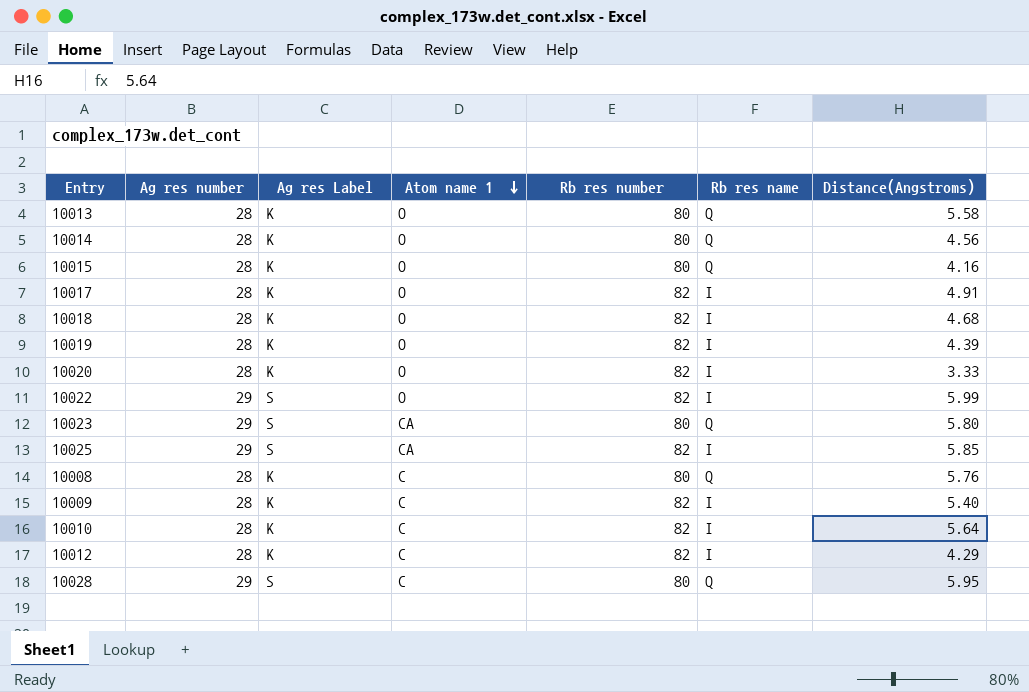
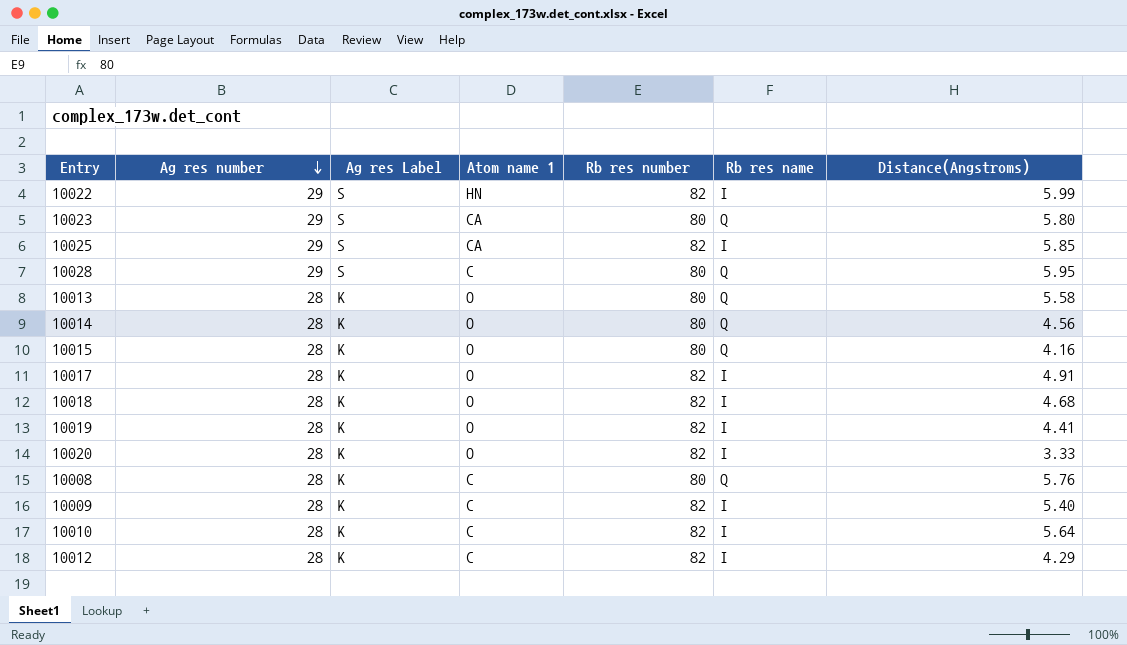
row order: Atom name 1 descending -> Ag res number descending
10022 | Atom name 1: O -> HN
10019 | Distance(Angstroms): 4.39 -> 4.41

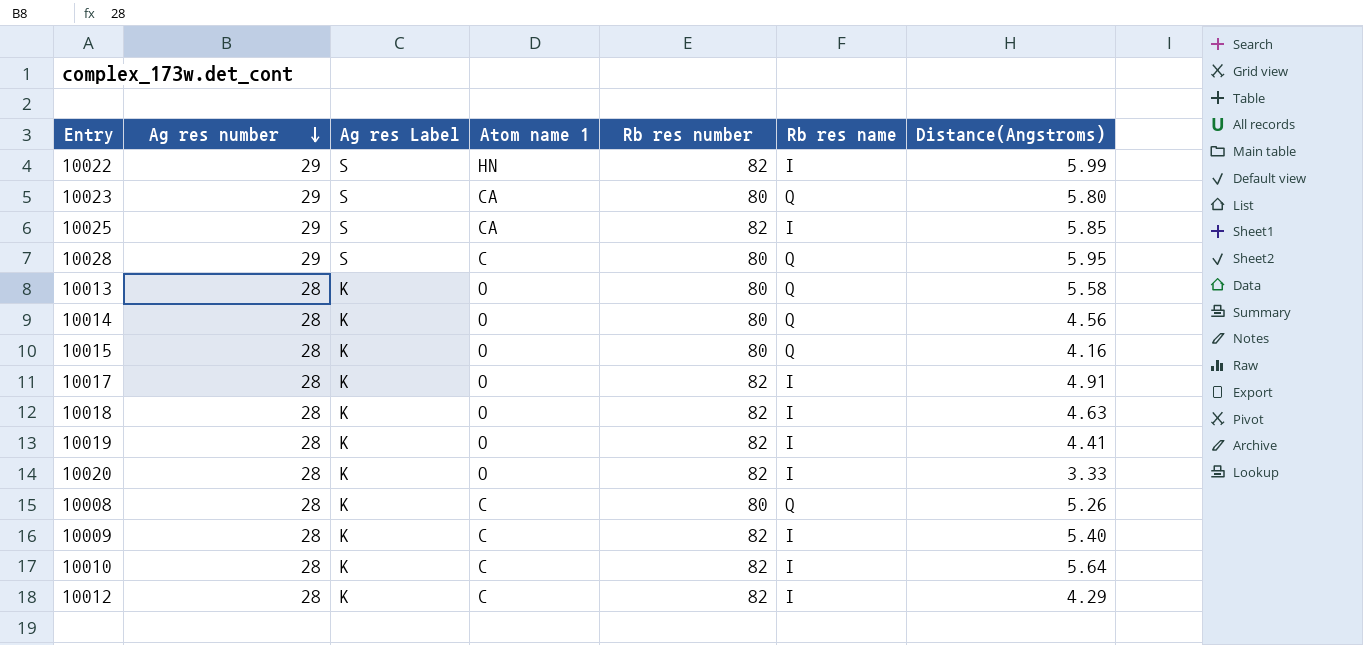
10018 | Distance(Angstroms): 4.68 -> 4.63
10008 | Distance(Angstroms): 5.76 -> 5.26

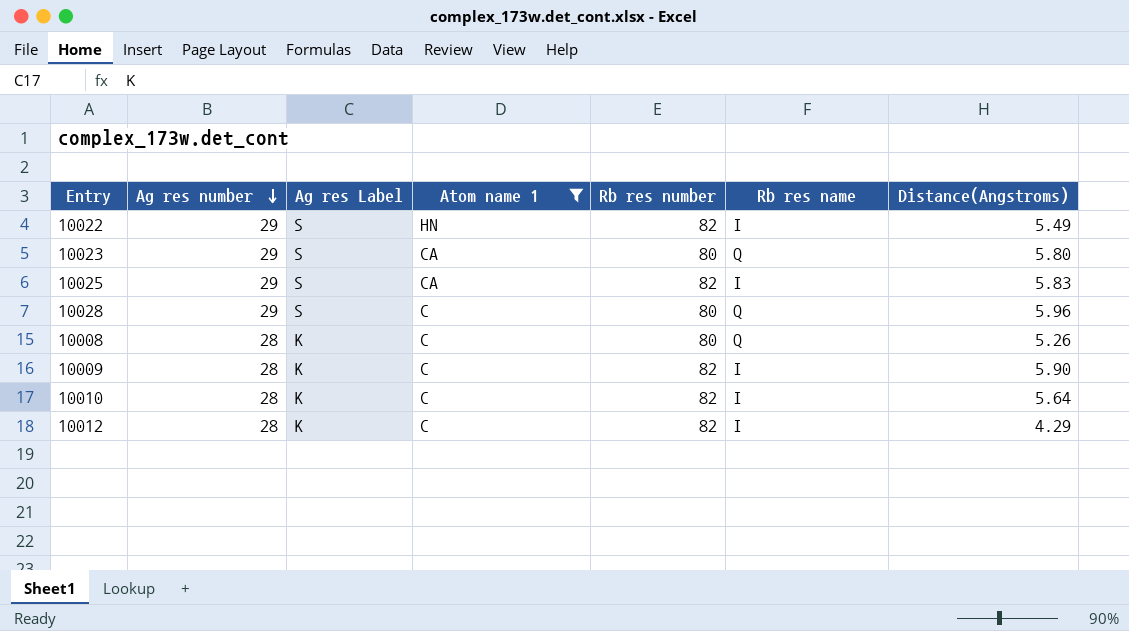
filter: none -> Atom name 1 != O
10022 | Distance(Angstroms): 5.99 -> 5.49
10025 | Distance(Angstroms): 5.85 -> 5.83
10028 | Distance(Angstroms): 5.95 -> 5.96
10009 | Distance(Angstroms): 5.40 -> 5.90

